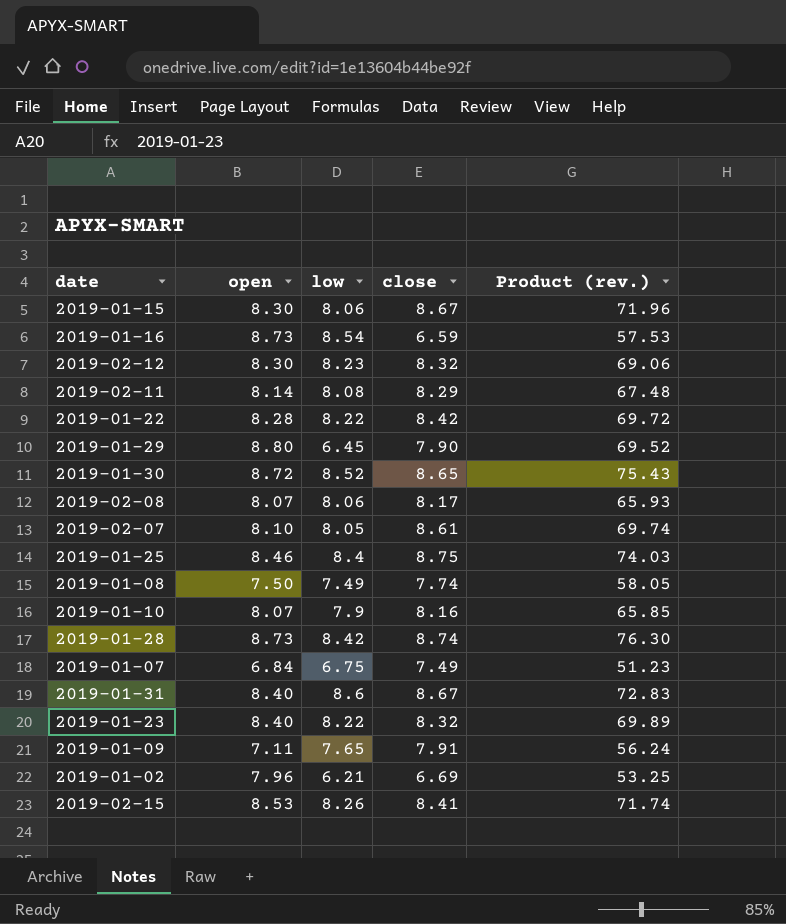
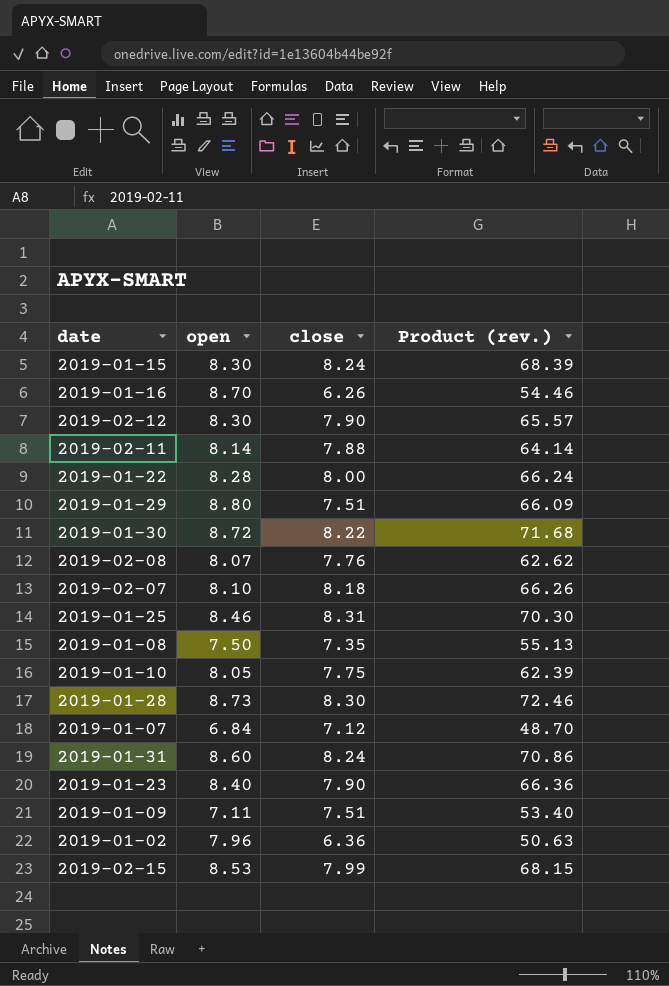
column low | position: 3 -> none
2019-01-15 | close: 8.67 -> 8.24
2019-01-15 | Product (rev.): 71.96 -> 68.39
2019-01-16 | open: 8.73 -> 8.70
2019-01-16 | close: 6.59 -> 6.26
2019-01-16 | Product (rev.): 57.53 -> 54.46
2019-02-12 | close: 8.32 -> 7.90
2019-02-12 | Product (rev.): 69.06 -> 65.57
2019-02-11 | close: 8.29 -> 7.88
2019-02-11 | Product (rev.): 67.48 -> 64.14
2019-01-22 | close: 8.42 -> 8.00
2019-01-22 | Product (rev.): 69.72 -> 66.24
2019-01-29 | close: 7.90 -> 7.51
2019-01-29 | Product (rev.): 69.52 -> 66.09
2019-01-30 | close: 8.65 -> 8.22
2019-01-30 | Product (rev.): 75.43 -> 71.68
2019-02-08 | close: 8.17 -> 7.76
2019-02-08 | Product (rev.): 65.93 -> 62.62
2019-02-07 | close: 8.61 -> 8.18
2019-02-07 | Product (rev.): 69.74 -> 66.26
2019-01-25 | close: 8.75 -> 8.31
2019-01-25 | Product (rev.): 74.03 -> 70.30
2019-01-08 | close: 7.74 -> 7.35
2019-01-08 | Product (rev.): 58.05 -> 55.13
2019-01-10 | open: 8.07 -> 8.05
2019-01-10 | close: 8.16 -> 7.75
2019-01-10 | Product (rev.): 65.85 -> 62.39
2019-01-28 | close: 8.74 -> 8.30
2019-01-28 | Product (rev.): 76.30 -> 72.46
2019-01-07 | close: 7.49 -> 7.12
2019-01-07 | Product (rev.): 51.23 -> 48.70
2019-01-31 | open: 8.40 -> 8.60
2019-01-31 | close: 8.67 -> 8.24
2019-01-31 | Product (rev.): 72.83 -> 70.86
2019-01-23 | close: 8.32 -> 7.90
2019-01-23 | Product (rev.): 69.89 -> 66.36
2019-01-09 | close: 7.91 -> 7.51
2019-01-09 | Product (rev.): 56.24 -> 53.40
2019-01-02 | close: 6.69 -> 6.36
2019-01-02 | Product (rev.): 53.25 -> 50.63
2019-02-15 | close: 8.41 -> 7.99
2019-02-15 | Product (rev.): 71.74 -> 68.15

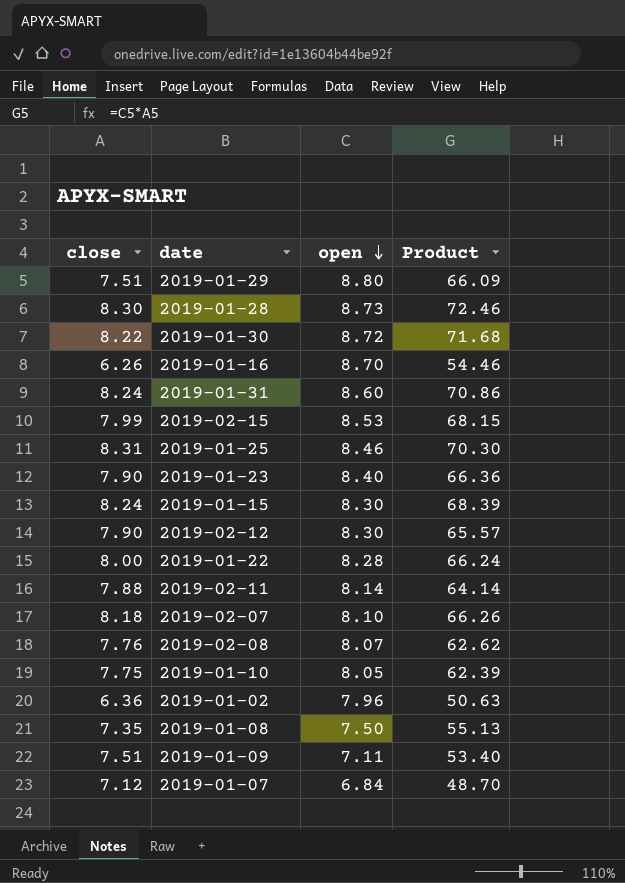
row order: none -> open descending
column close | position: 3 -> 1
column name: Product (rev.) -> Product

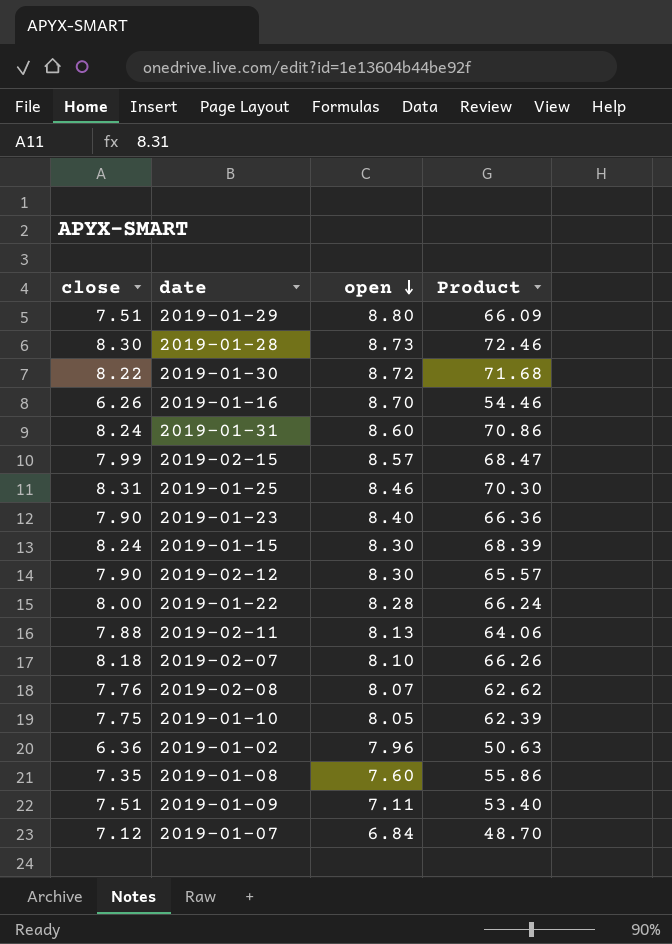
2019-02-15 | open: 8.53 -> 8.57
2019-02-15 | Product: 68.15 -> 68.47
2019-02-11 | open: 8.14 -> 8.13
2019-02-11 | Product: 64.14 -> 64.06
2019-01-08 | open: 7.50 -> 7.60
2019-01-08 | Product: 55.13 -> 55.86

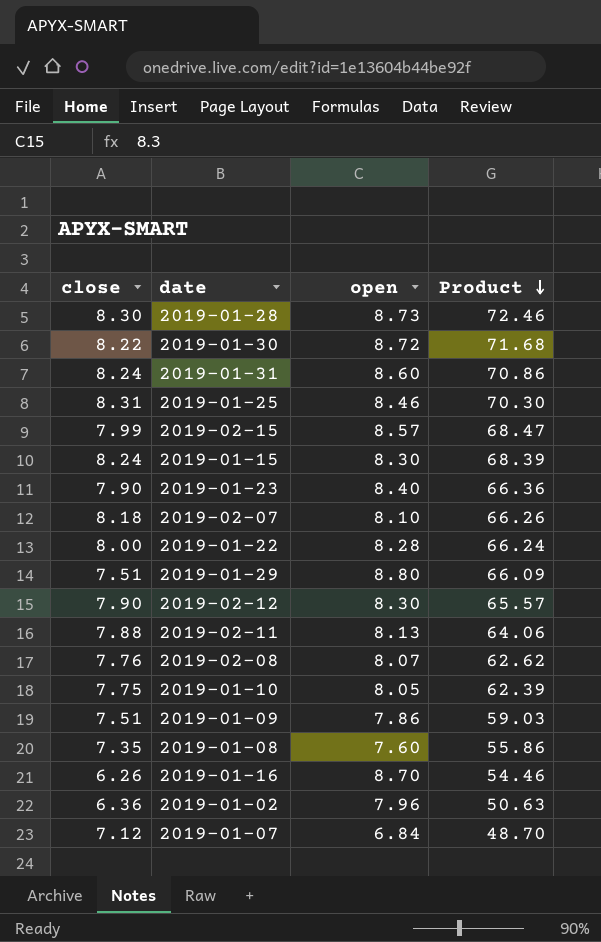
row order: open descending -> Product descending
2019-01-09 | open: 7.11 -> 7.86
2019-01-09 | Product: 53.40 -> 59.03

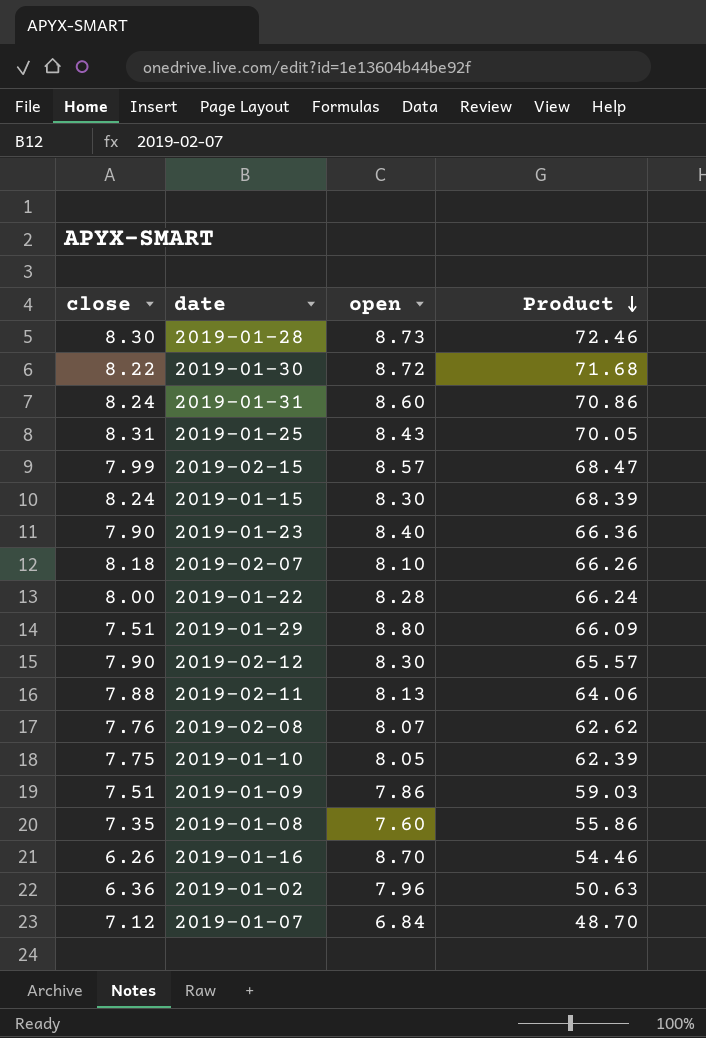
2019-01-25 | open: 8.46 -> 8.43
2019-01-25 | Product: 70.30 -> 70.05

